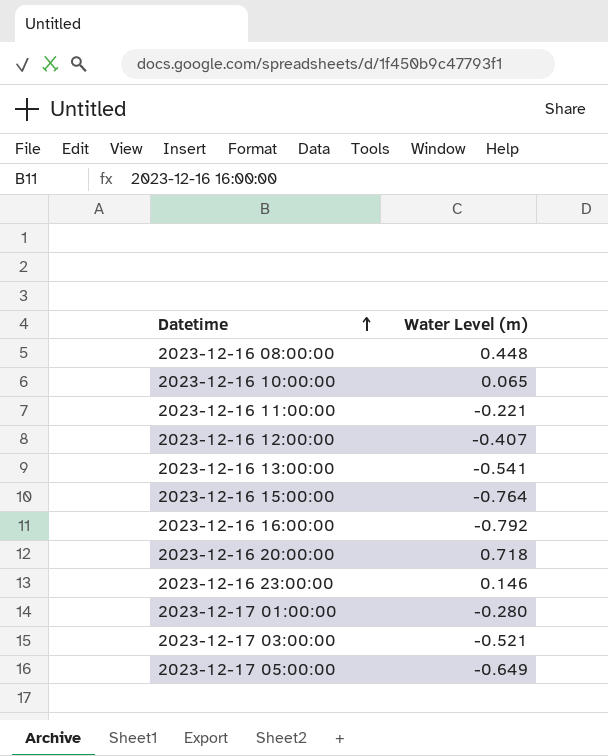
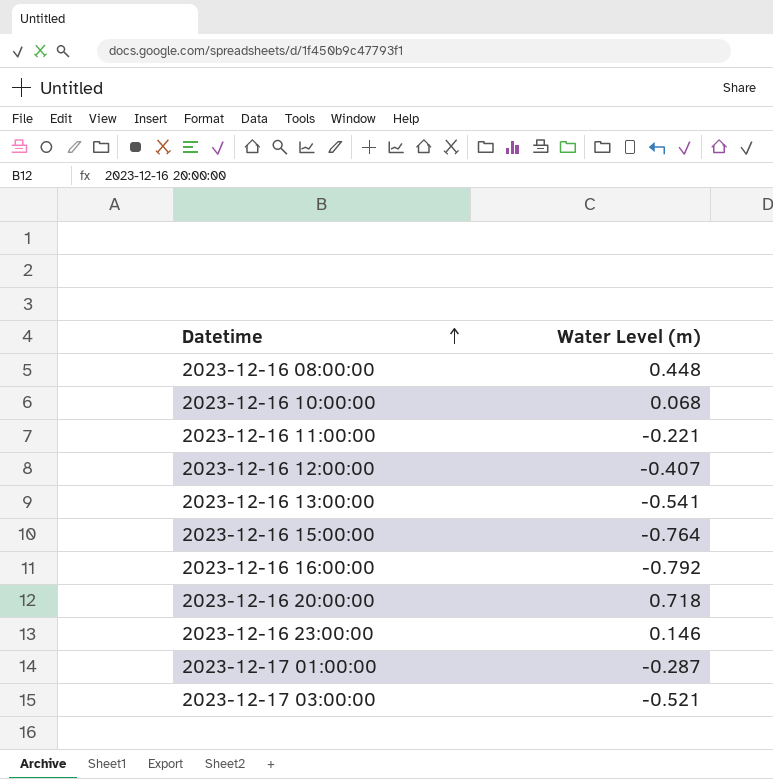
row 2023-12-17 05:00:00: -0.649 -> none
2023-12-16 10:00:00 | Water Level (m): 0.065 -> 0.068
2023-12-17 01:00:00 | Water Level (m): -0.280 -> -0.287

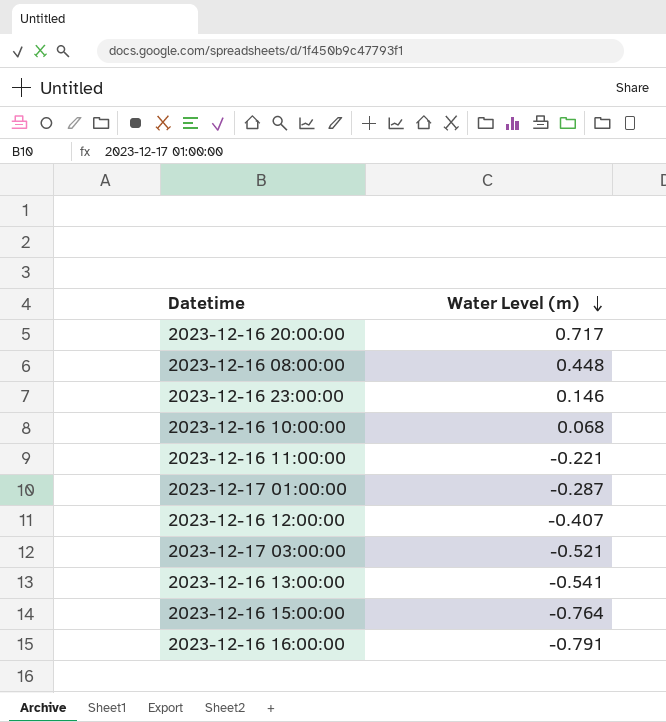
row order: Datetime ascending -> Water Level (m) descending
2023-12-16 20:00:00 | Water Level (m): 0.718 -> 0.717
2023-12-16 16:00:00 | Water Level (m): -0.792 -> -0.791

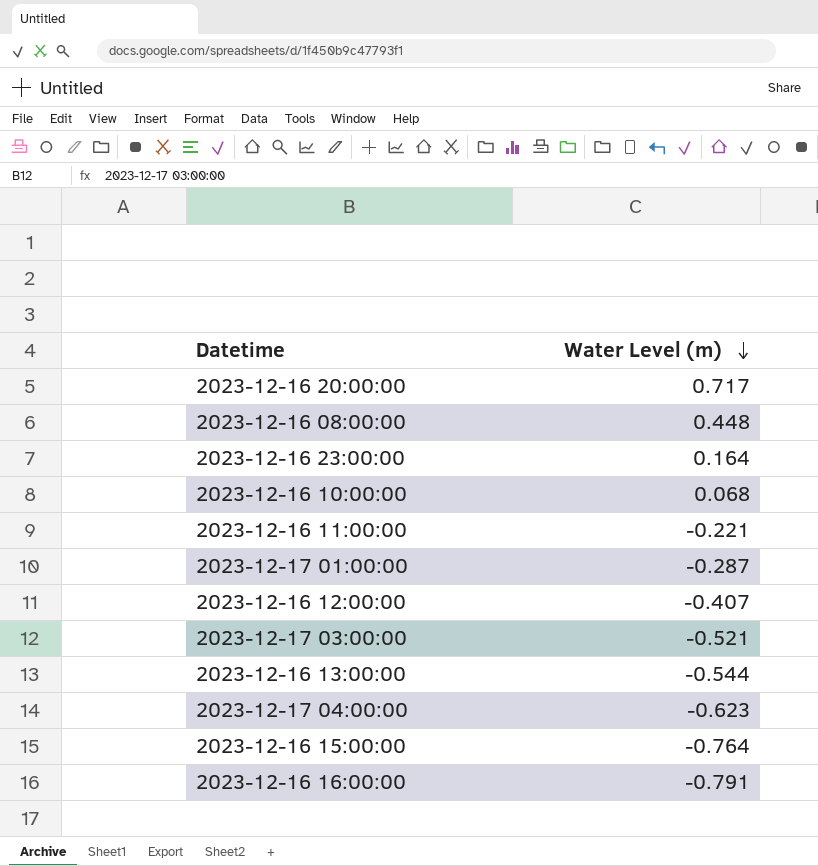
2023-12-16 23:00:00 | Water Level (m): 0.146 -> 0.164
2023-12-16 13:00:00 | Water Level (m): -0.541 -> -0.544
row 2023-12-17 04:00:00: none -> -0.623

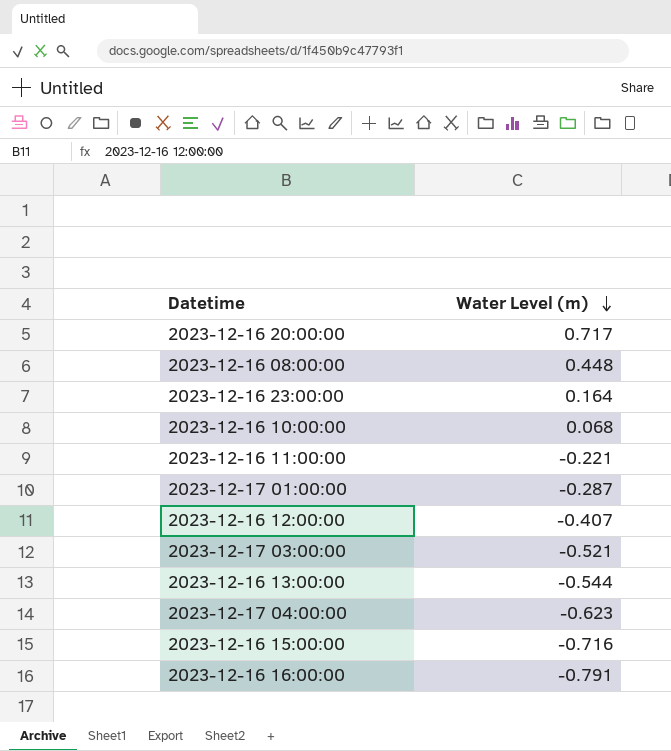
2023-12-16 15:00:00 | Water Level (m): -0.764 -> -0.716

